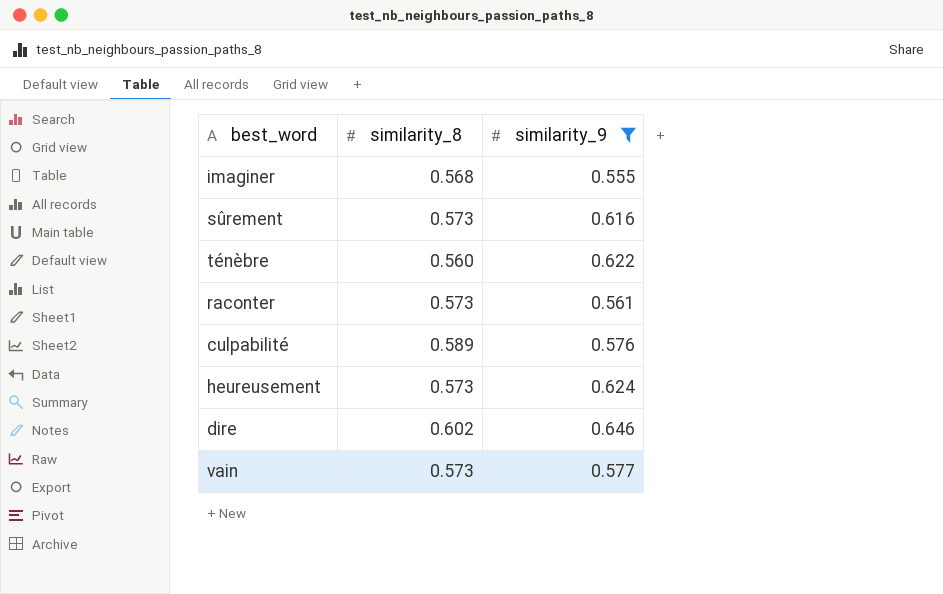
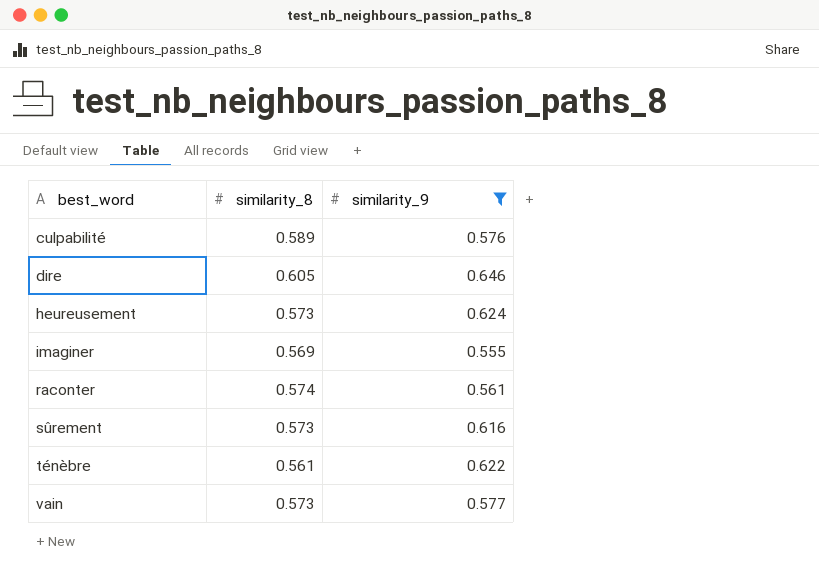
row order: none -> best_word ascending
dire | similarity_8: 0.602 -> 0.605
imaginer | similarity_8: 0.568 -> 0.569
raconter | similarity_8: 0.573 -> 0.574
ténèbre | similarity_8: 0.560 -> 0.561

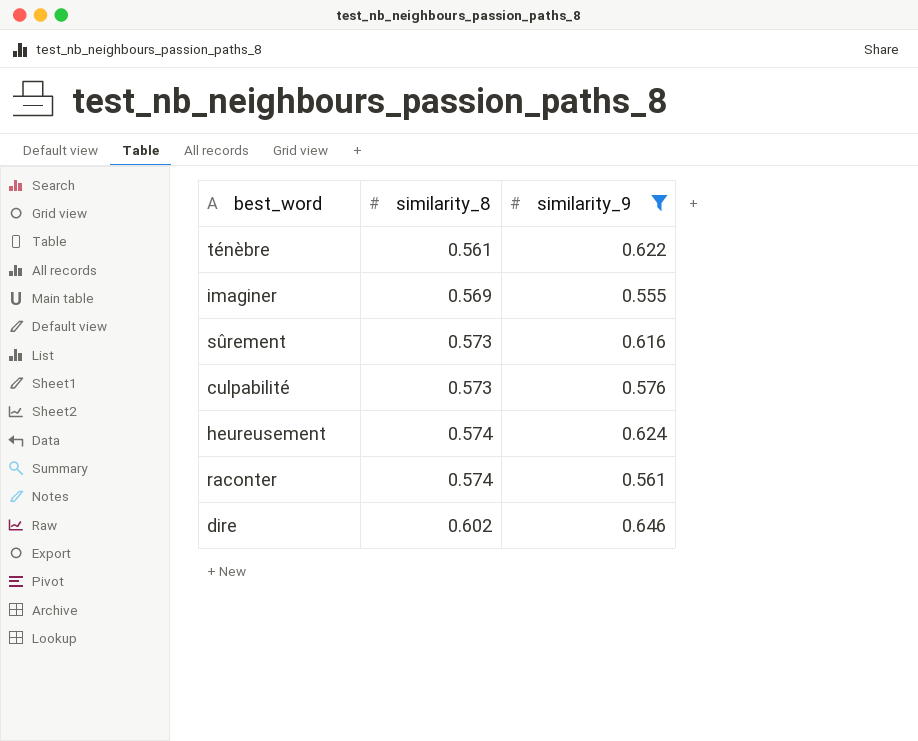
row order: best_word ascending -> similarity_8 ascending
row vain: 0.573 | 0.577 -> none
culpabilité | similarity_8: 0.589 -> 0.573
heureusement | similarity_8: 0.573 -> 0.574
dire | similarity_8: 0.605 -> 0.602

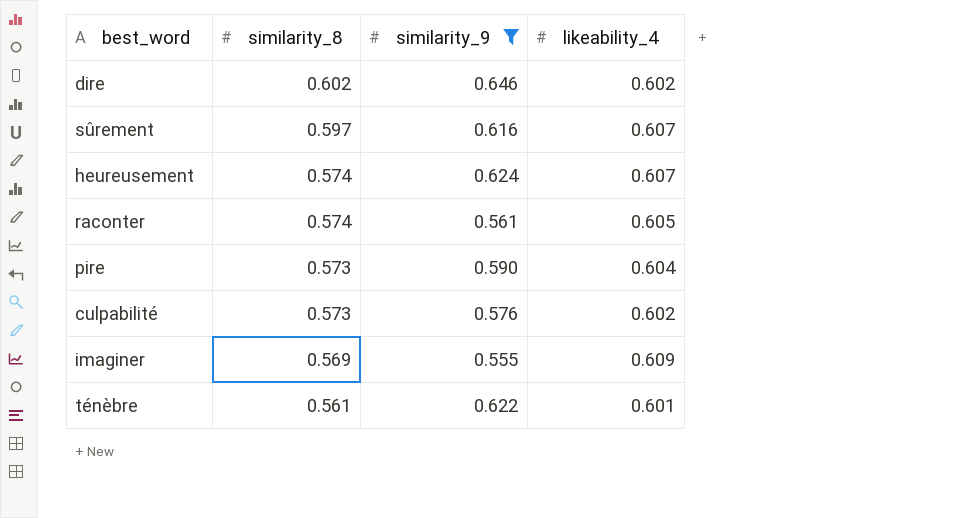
row order: similarity_8 ascending -> similarity_8 descending
column likeability_4 | position: none -> 4
sûrement | similarity_8: 0.573 -> 0.597
row pire: none -> 0.573 | 0.590 | 0.604

